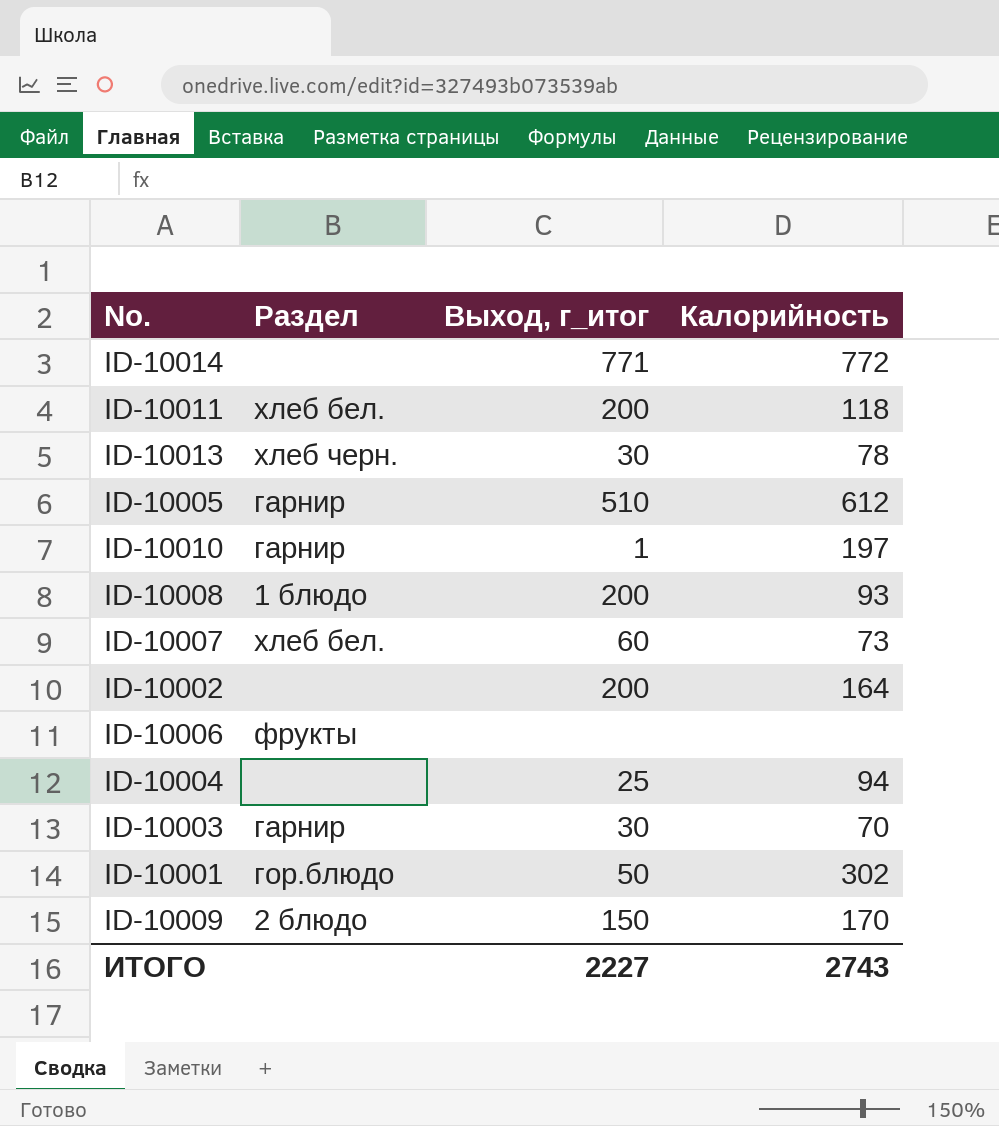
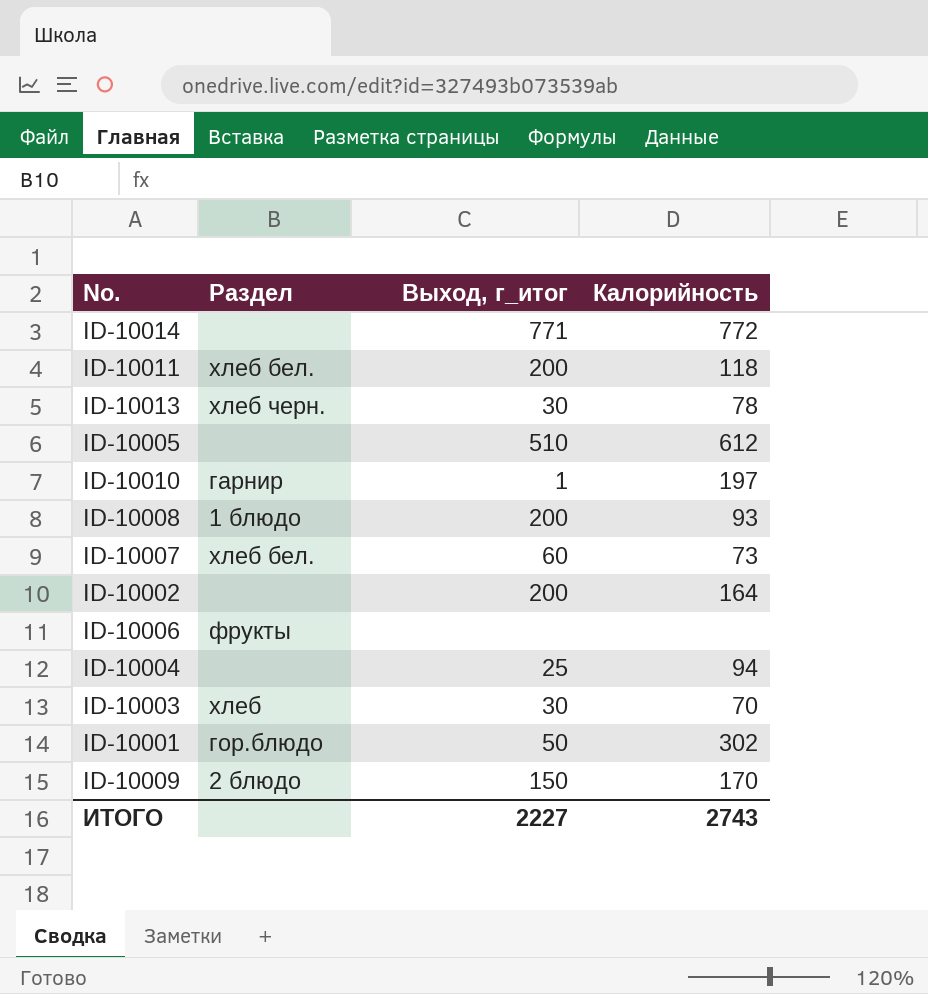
ID-10005 | Раздел: гарнир -> none
ID-10003 | Раздел: гарнир -> хлеб

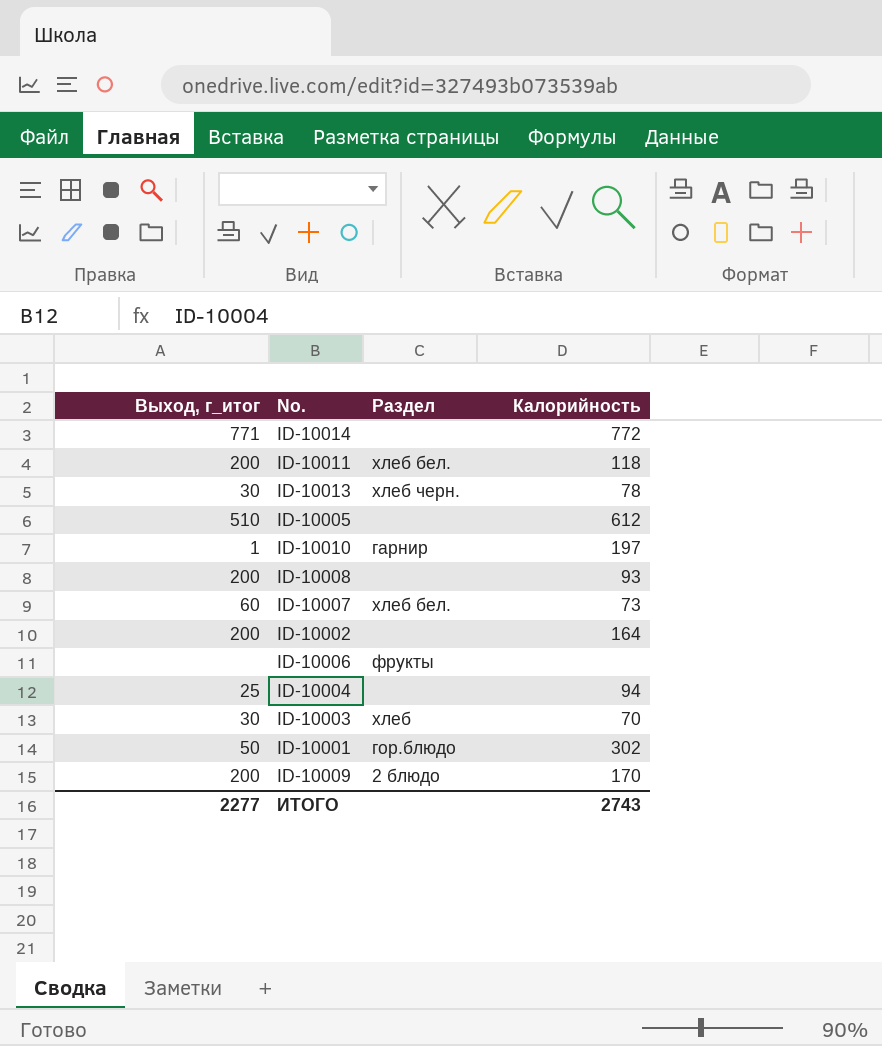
column Выход, г_итог | position: 3 -> 1
ID-10008 | Раздел: 1 блюдо -> none
ID-10009 | Выход, г_итог: 150 -> 200
ИТОГО | Выход, г_итог: 2227 -> 2277

